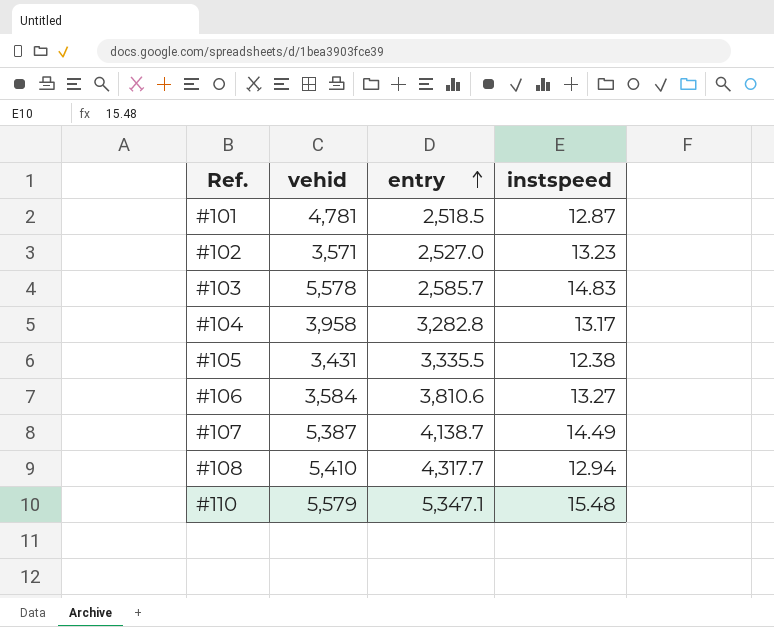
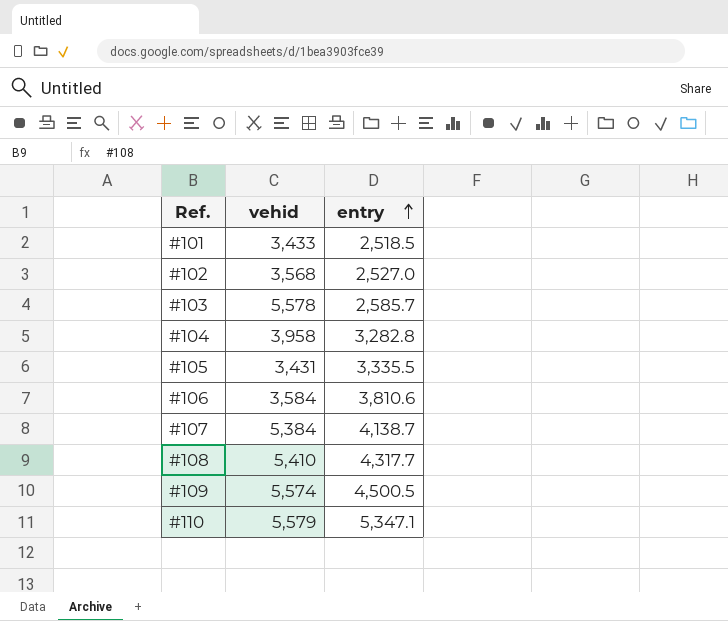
column instspeed | position: 4 -> none
#101 | vehid: 4,781 -> 3,433
#102 | vehid: 3,571 -> 3,568
#107 | vehid: 5,387 -> 5,384
row #109: none -> 5,574 | 4,500.5

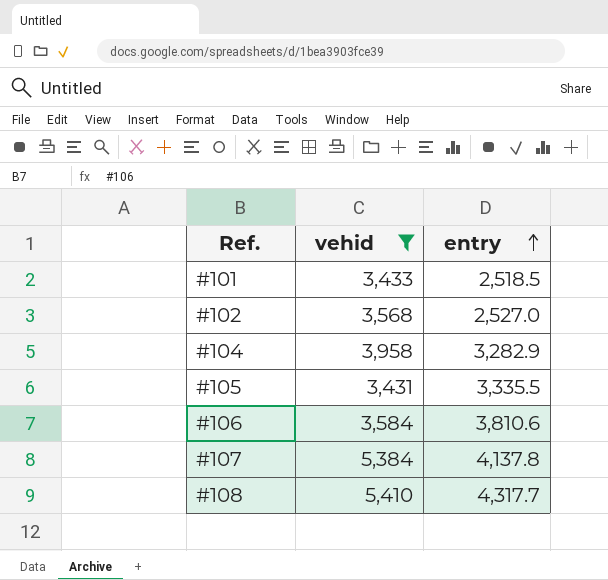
filter: none -> vehid <= 5,410
#104 | entry: 3,282.8 -> 3,282.9
#107 | entry: 4,138.7 -> 4,137.8

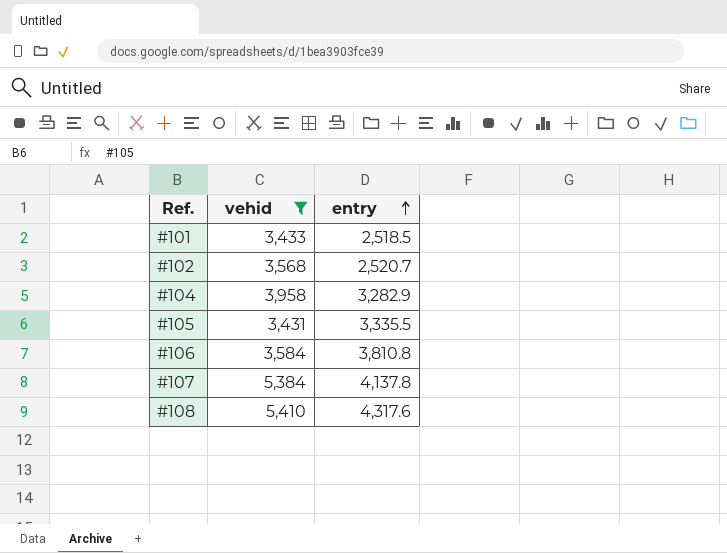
#102 | entry: 2,527.0 -> 2,520.7
#106 | entry: 3,810.6 -> 3,810.8
#108 | entry: 4,317.7 -> 4,317.6

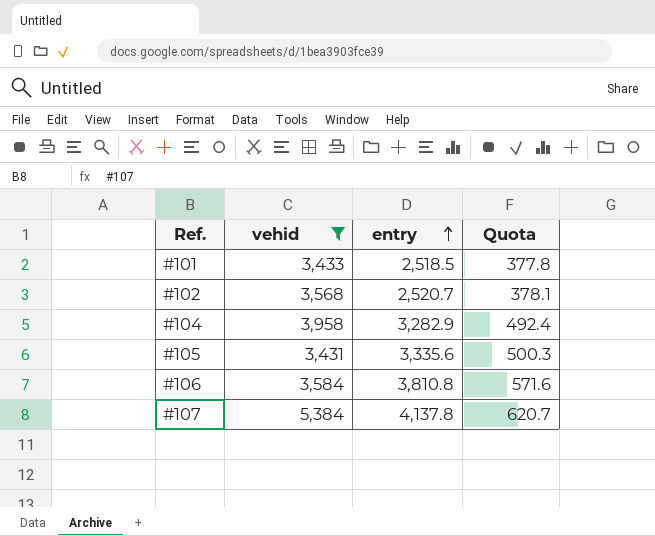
column Quota | formula: none -> [entry] * 0.15
row #108: 5,410 | 4,317.6 -> none
#105 | entry: 3,335.5 -> 3,335.6

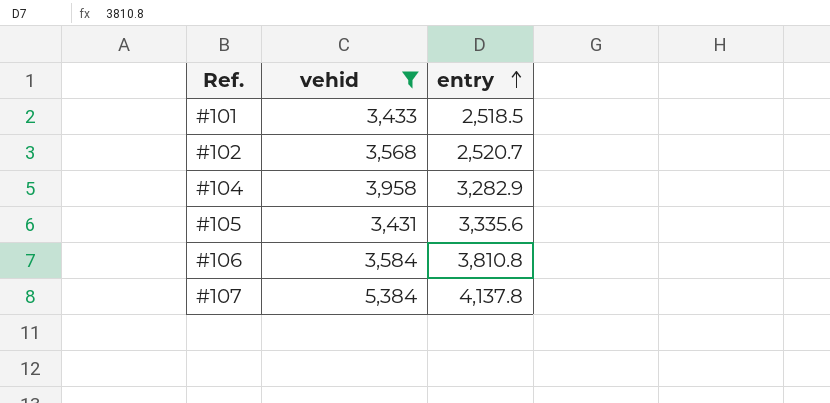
column Quota | formula: [entry] * 0.15 -> none

